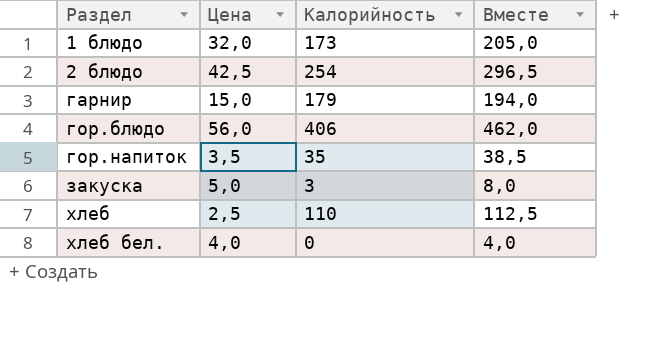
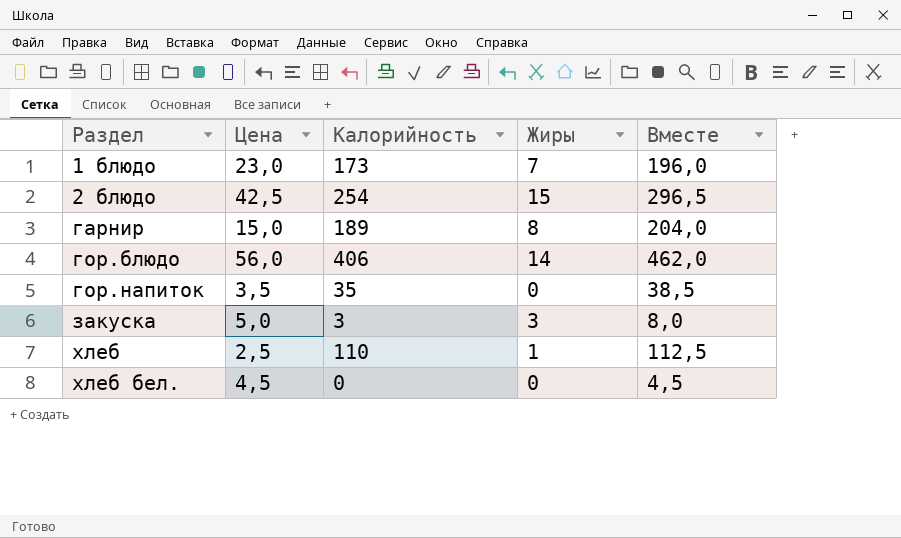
column Жиры | position: none -> 4
1 блюдо | Цена: 32,0 -> 23,0
1 блюдо | Вместе: 205,0 -> 196,0
гарнир | Калорийность: 179 -> 189
гарнир | Вместе: 194,0 -> 204,0
хлеб бел. | Цена: 4,0 -> 4,5
хлеб бел. | Вместе: 4,0 -> 4,5

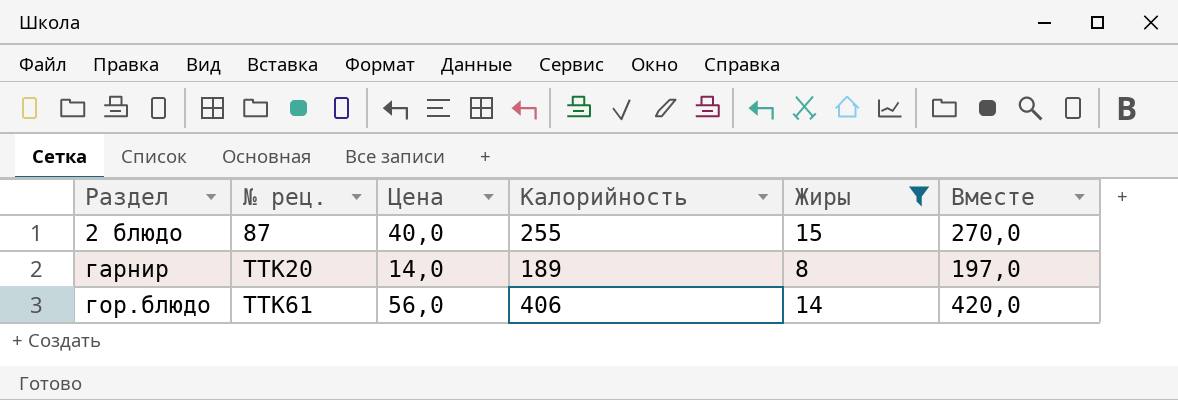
filter: none -> Жиры >= 8
column № рец. | position: none -> 2
column Вместе | formula: [Цена] + [Калорийность] -> [Калорийность] + [Жиры]
2 блюдо | Цена: 42,5 -> 40,0
2 блюдо | Калорийность: 254 -> 255
гарнир | Цена: 15,0 -> 14,0

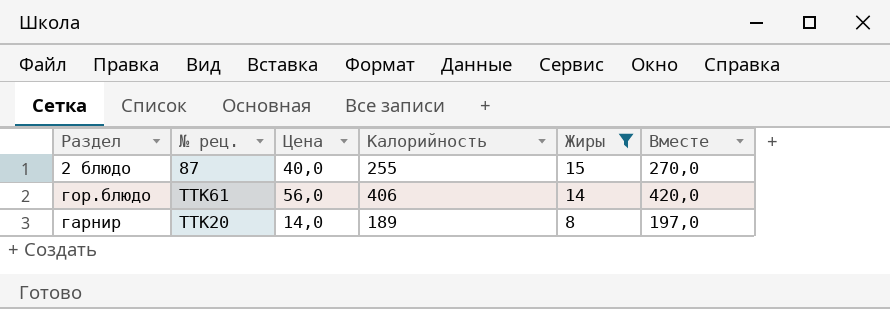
row order: Раздел ascending -> Жиры descending

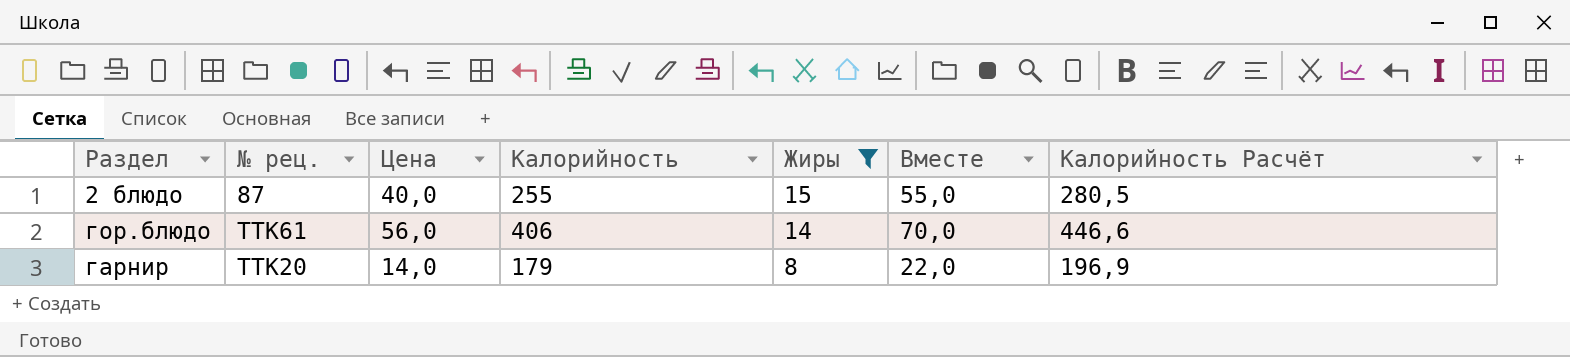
column Вместе | formula: [Калорийность] + [Жиры] -> [Цена] + [Жиры]
column Калорийность Расчёт | formula: none -> [Калорийность] * 1,1
гарнир | Калорийность: 189 -> 179

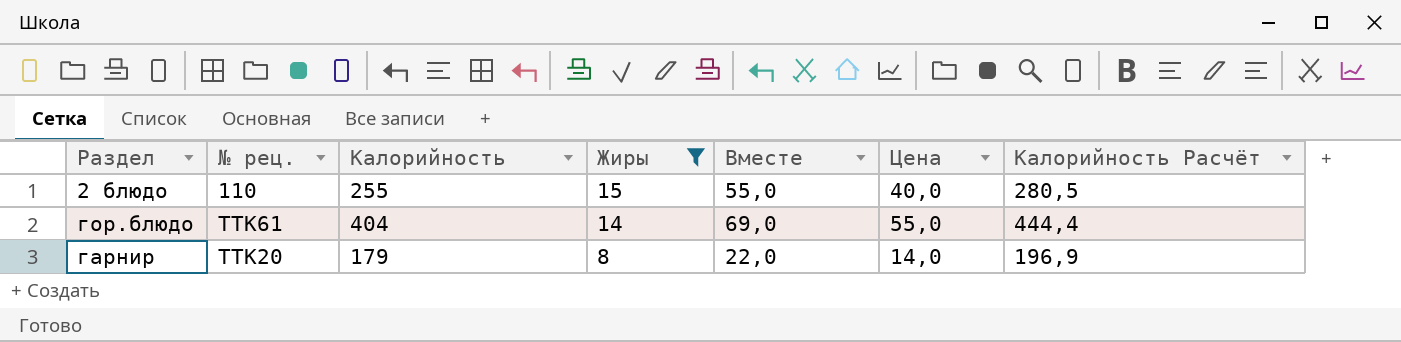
column Цена | position: 3 -> 6
2 блюдо | № рец.: 87 -> 110
гор.блюдо | Калорийность: 406 -> 404
гор.блюдо | Вместе: 70,0 -> 69,0
гор.блюдо | Цена: 56,0 -> 55,0
гор.блюдо | Калорийность Расчёт: 446,6 -> 444,4

